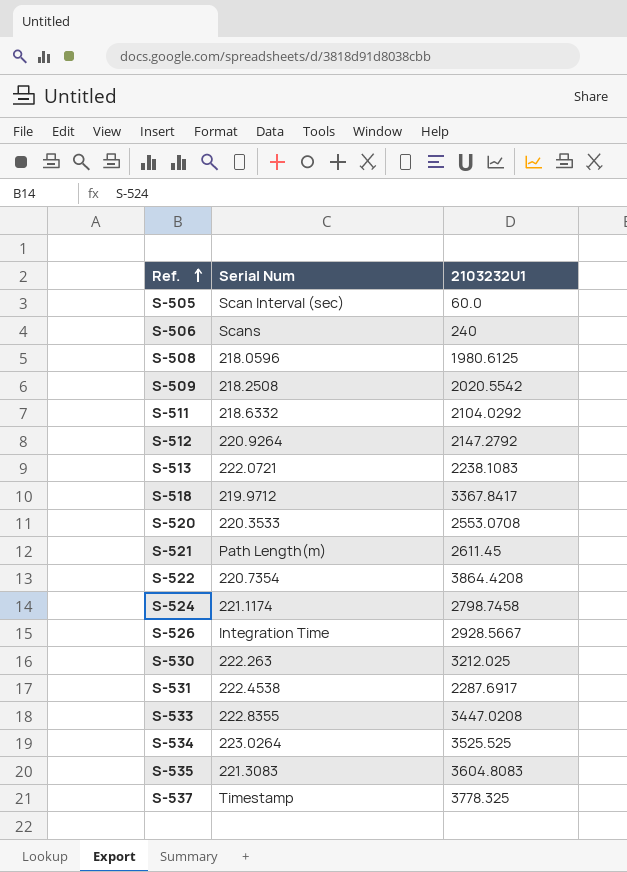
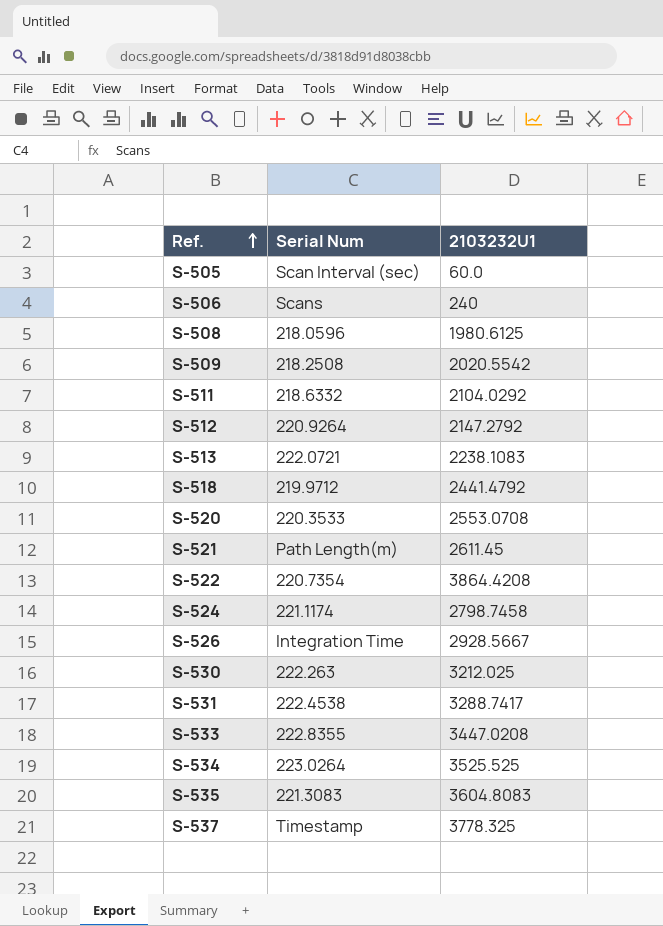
S-518 | 2103232U1: 3367.8417 -> 2441.4792
S-531 | 2103232U1: 2287.6917 -> 3288.7417

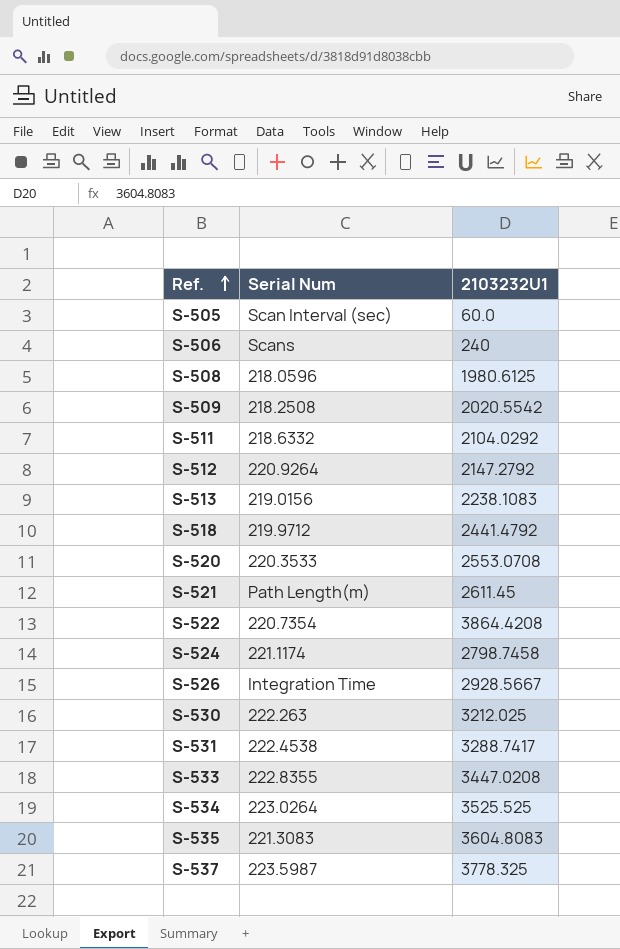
S-513 | Serial Num: 222.0721 -> 219.0156
S-537 | Serial Num: Timestamp -> 223.5987

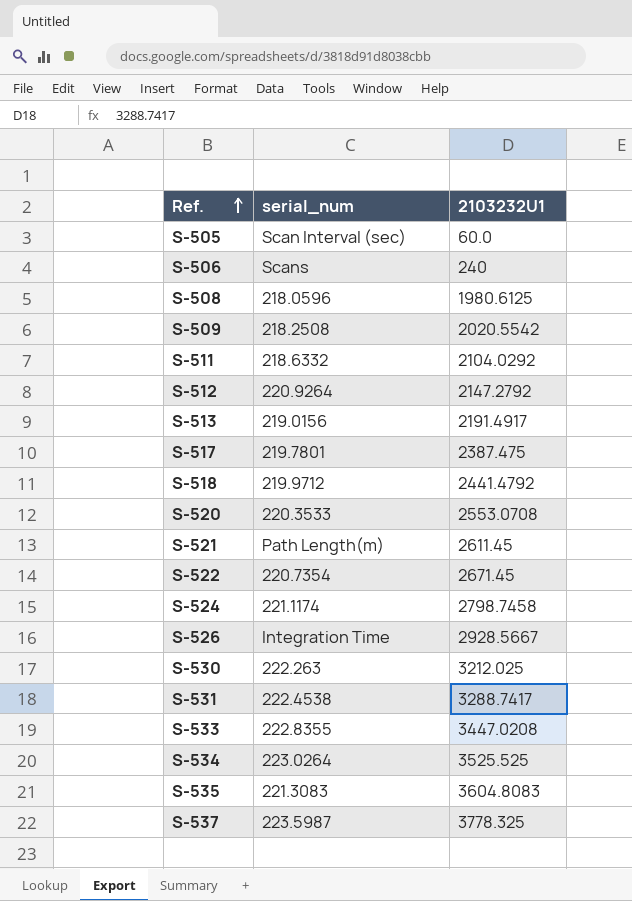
column name: Serial Num -> serial_num
S-513 | 2103232U1: 2238.1083 -> 2191.4917
row S-517: none -> 219.7801 | 2387.475
S-522 | 2103232U1: 3864.4208 -> 2671.45

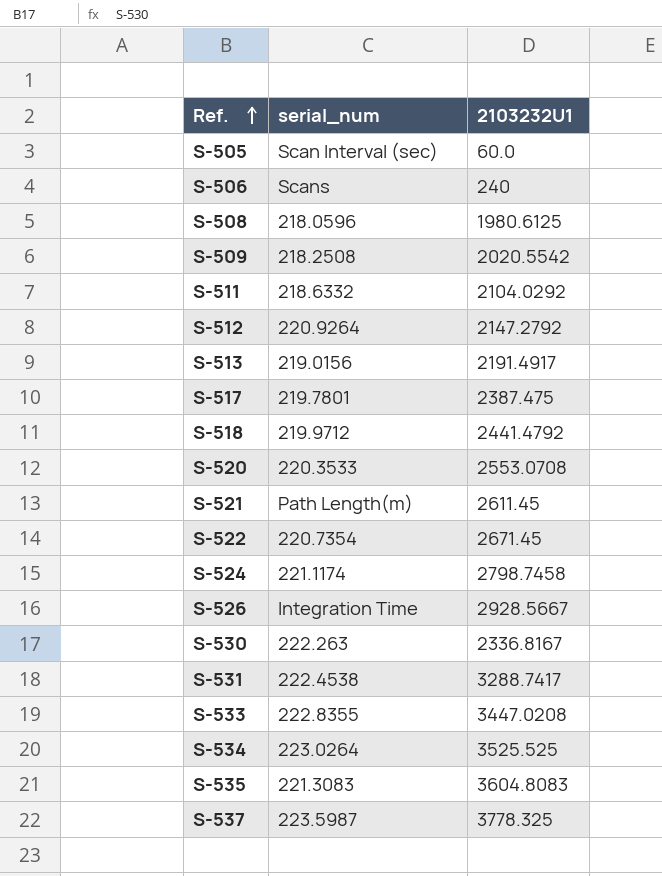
S-530 | 2103232U1: 3212.025 -> 2336.8167

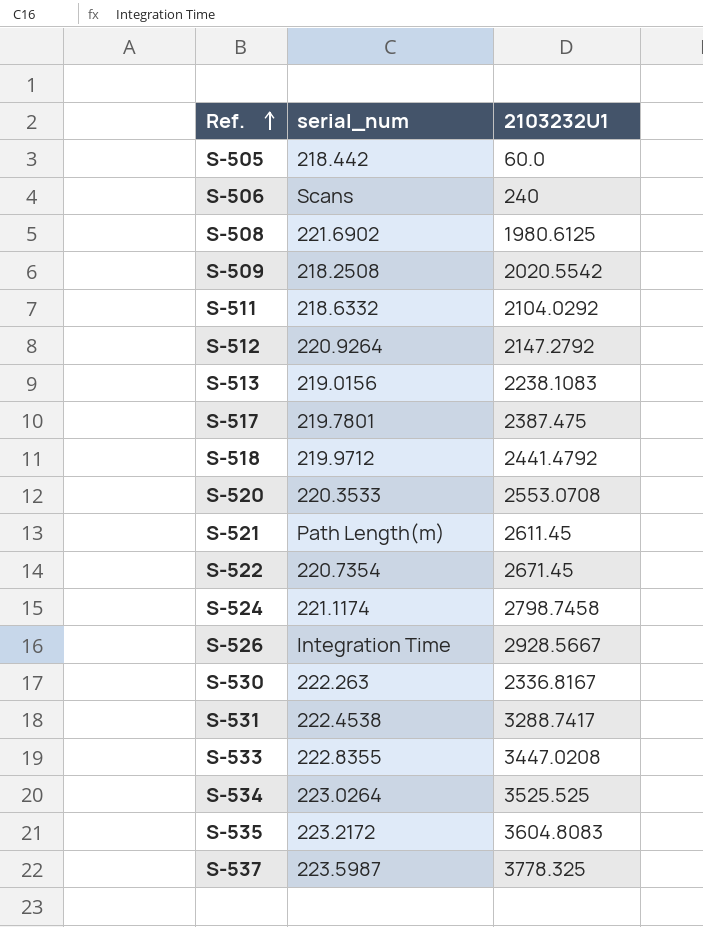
S-505 | serial_num: Scan Interval (sec) -> 218.442
S-508 | serial_num: 218.0596 -> 221.6902
S-513 | 2103232U1: 2191.4917 -> 2238.1083
S-535 | serial_num: 221.3083 -> 223.2172

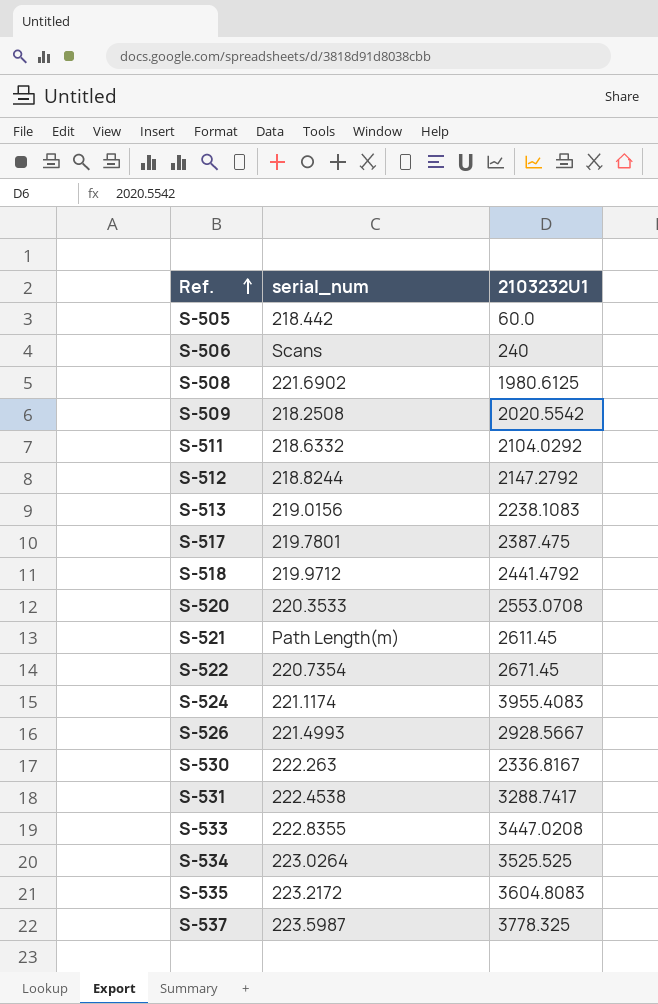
S-512 | serial_num: 220.9264 -> 218.8244
S-524 | 2103232U1: 2798.7458 -> 3955.4083
S-526 | serial_num: Integration Time -> 221.4993

